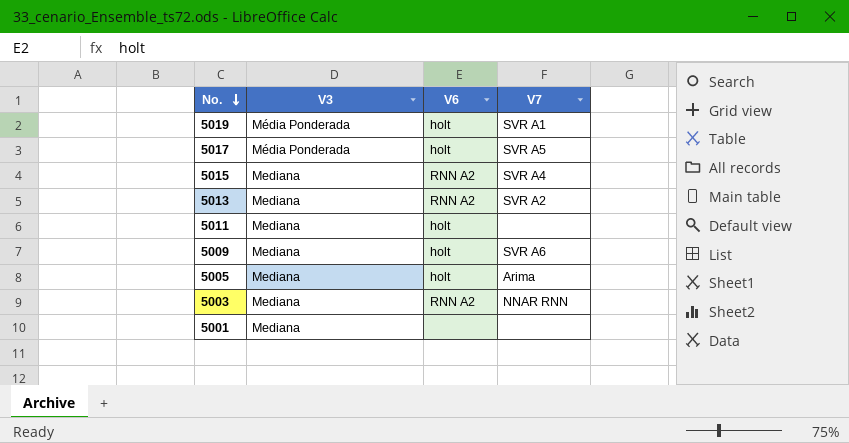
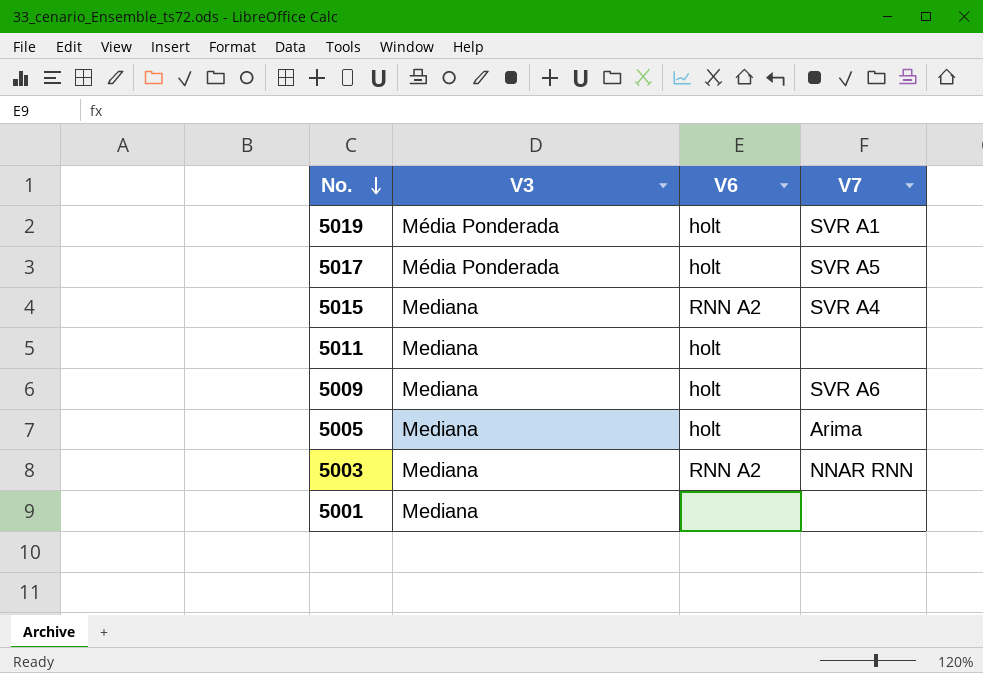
row 5013: Mediana | RNN A2 | SVR A2 -> none

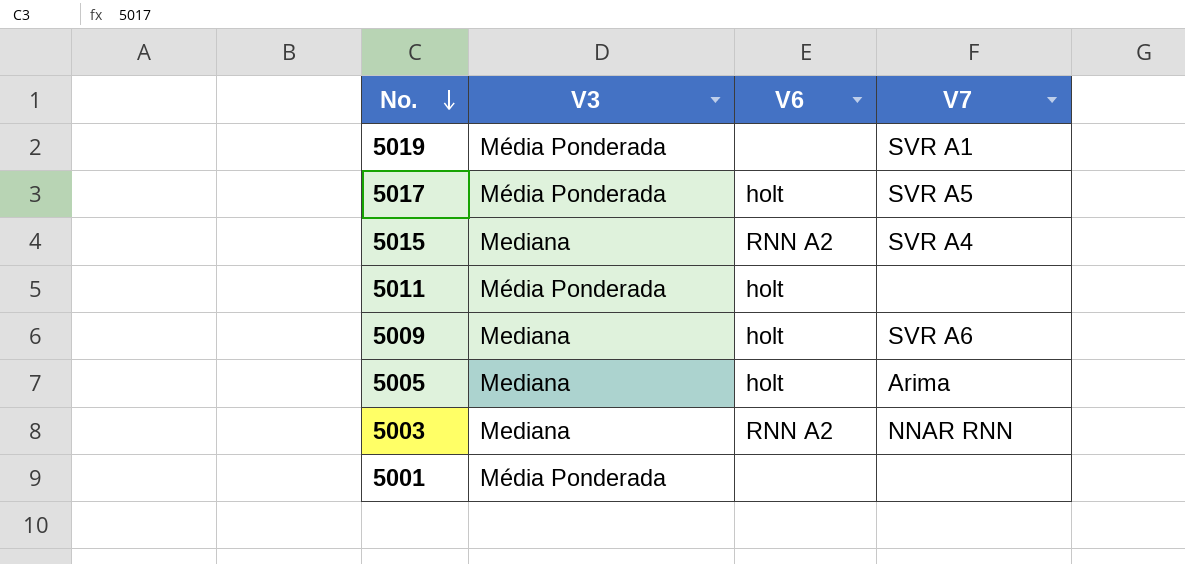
5019 | V6: holt -> none
5011 | V3: Mediana -> Média Ponderada
5001 | V3: Mediana -> Média Ponderada

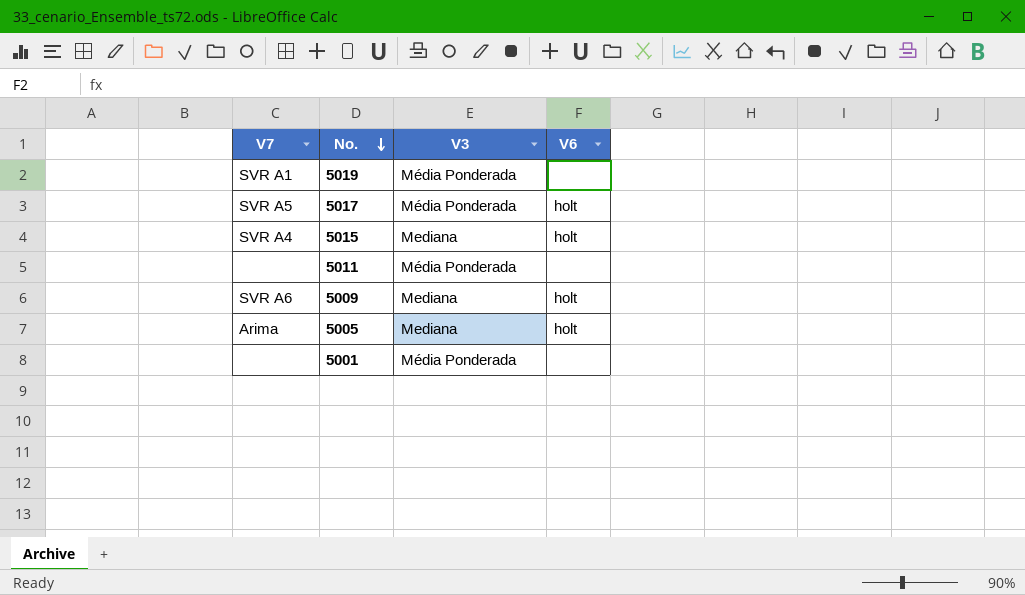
column V7 | position: 4 -> 1
row 5003: Mediana | RNN A2 | NNAR RNN -> none
5015 | V6: RNN A2 -> holt
5011 | V6: holt -> none

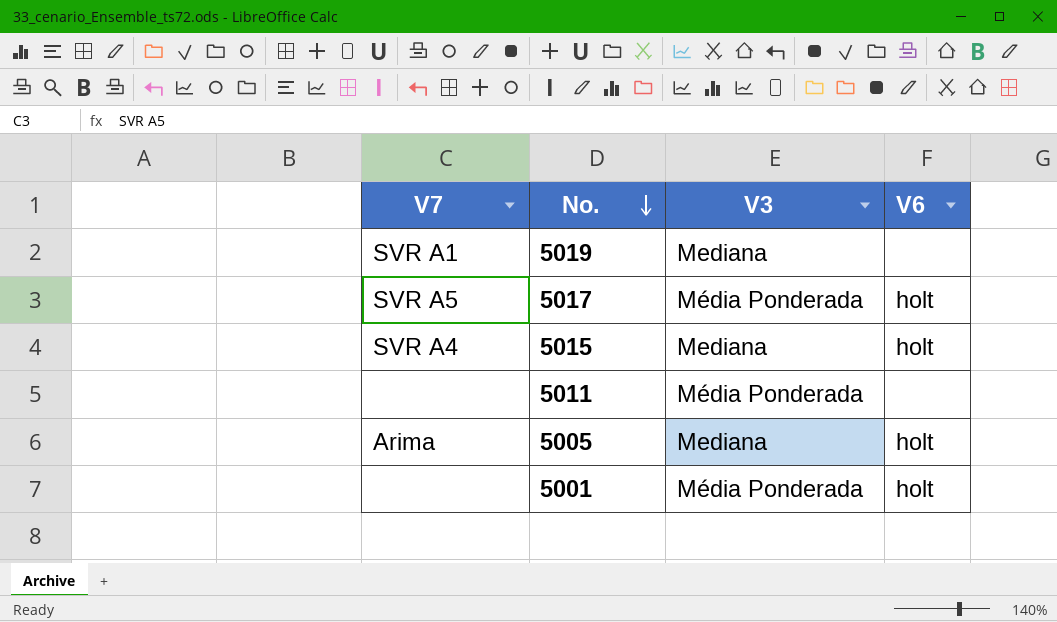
row 5009: SVR A6 | Mediana | holt -> none
5019 | V3: Média Ponderada -> Mediana
5001 | V6: none -> holt

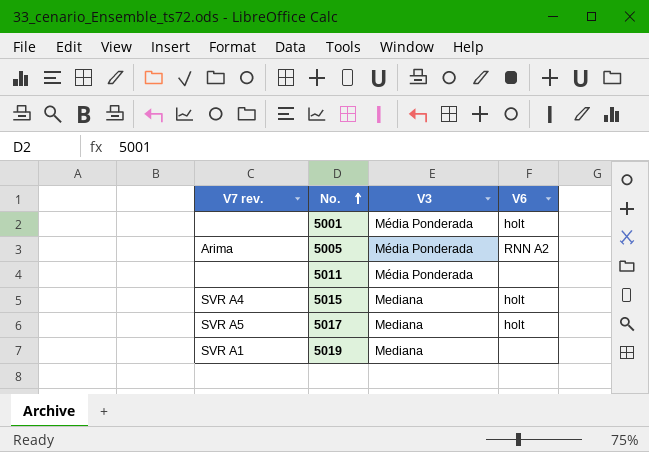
row order: No. descending -> No. ascending
column name: V7 -> V7 rev.
5005 | V3: Mediana -> Média Ponderada
5005 | V6: holt -> RNN A2
5017 | V3: Média Ponderada -> Mediana

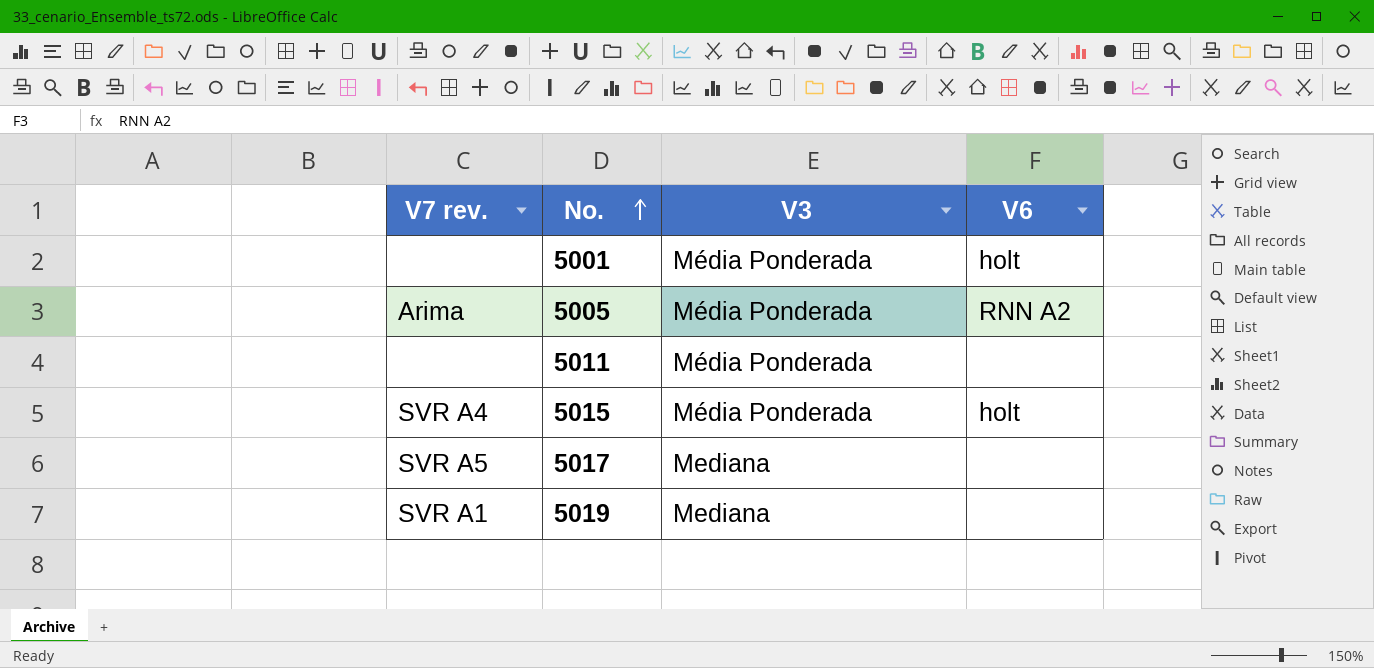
5015 | V3: Mediana -> Média Ponderada
5017 | V6: holt -> none

